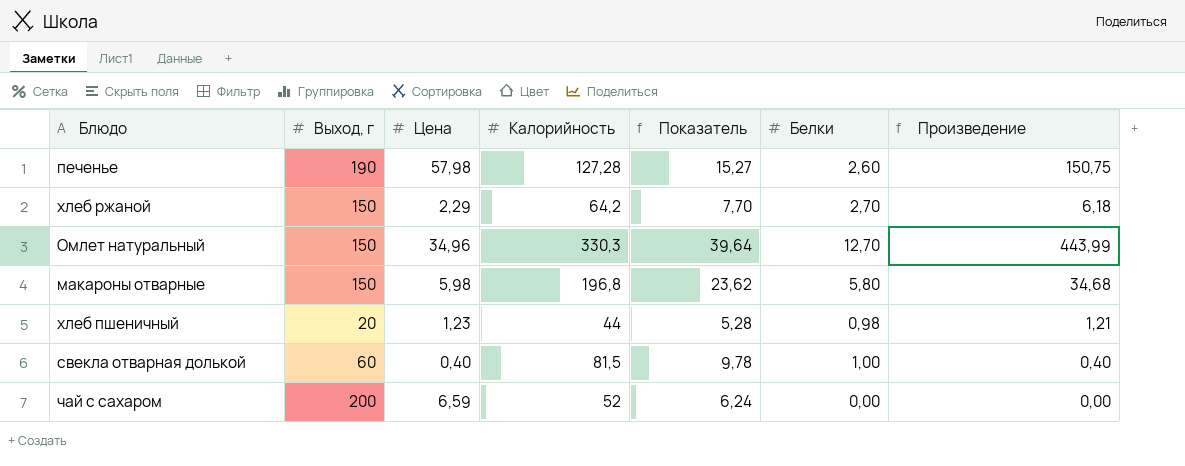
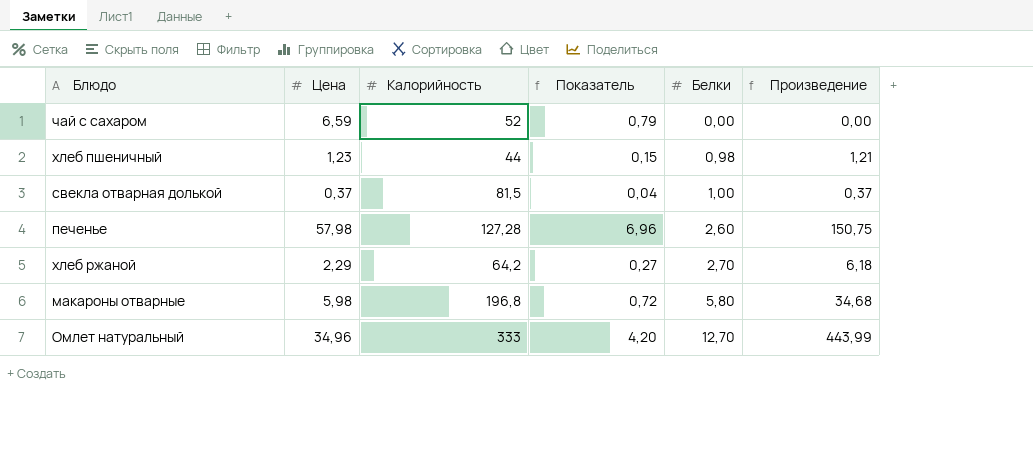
row order: none -> Белки ascending
column Выход, г | position: 2 -> none
column Показатель | formula: [Калорийность] * 0,12 -> [Цена] * 0,12
свекла отварная долькой | Цена: 0,40 -> 0,37
свекла отварная долькой | Произведение: 0,40 -> 0,37
Омлет натуральный | Калорийность: 330,3 -> 333

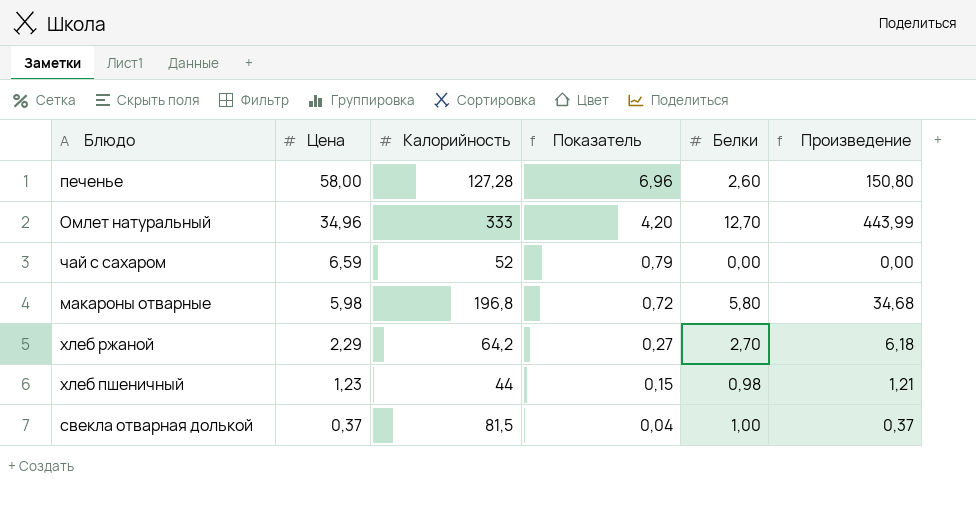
row order: Белки ascending -> Цена descending
печенье | Цена: 57,98 -> 58,00
печенье | Произведение: 150,75 -> 150,80

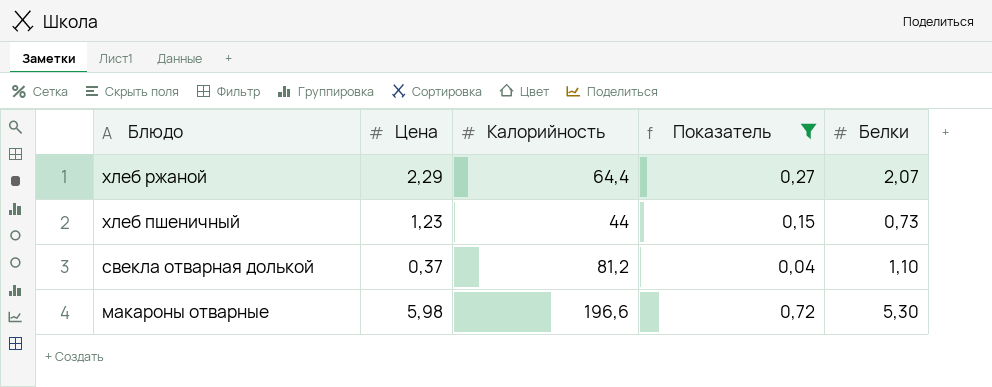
filter: none -> Показатель <= 0,72
row order: Цена descending -> Блюдо descending
column Произведение | formula: [Цена] * [Белки] -> none
хлеб ржаной | Калорийность: 64,2 -> 64,4
хлеб ржаной | Белки: 2,70 -> 2,07
хлеб пшеничный | Белки: 0,98 -> 0,73
свекла отварная долькой | Калорийность: 81,5 -> 81,2
свекла отварная долькой | Белки: 1,00 -> 1,10
макароны отварные | Калорийность: 196,8 -> 196,6
макароны отварные | Белки: 5,80 -> 5,30

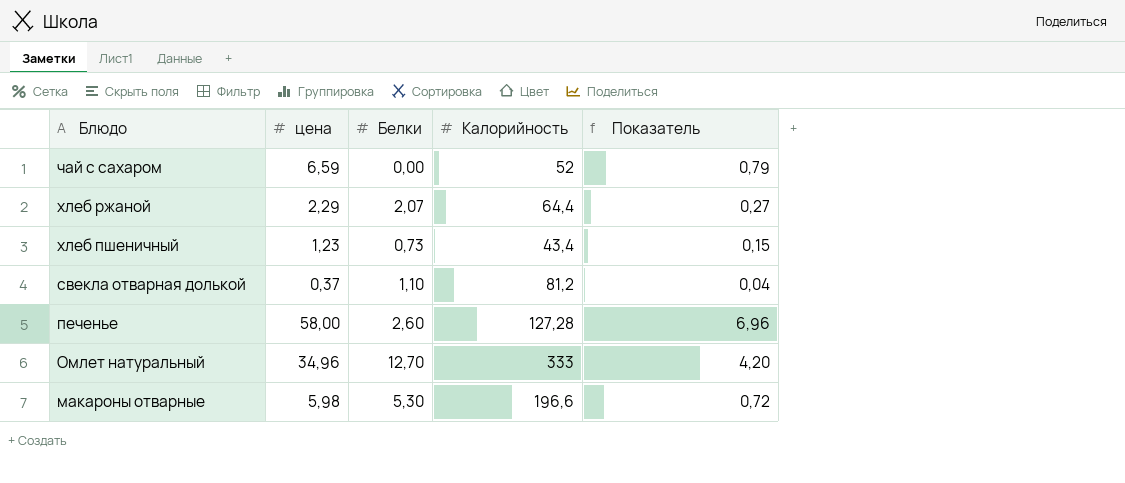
filter: Показатель <= 0,72 -> none
column name: Цена -> цена
column Белки | position: 5 -> 3
хлеб пшеничный | Калорийность: 44 -> 43,4

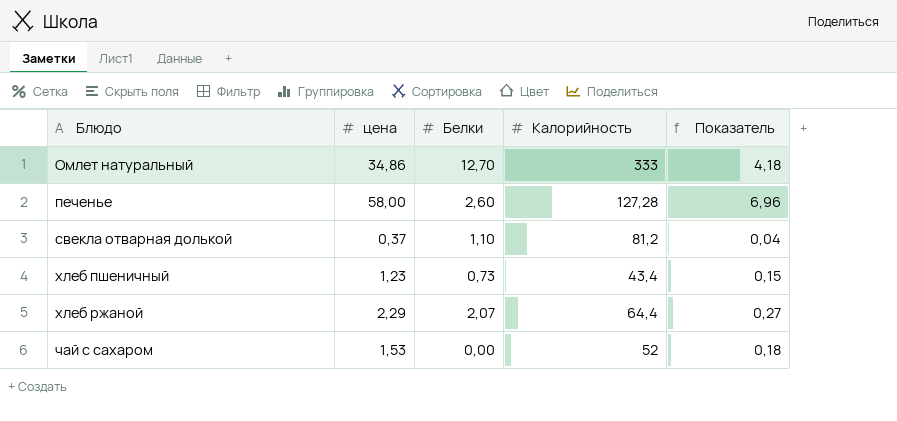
row order: Блюдо descending -> Блюдо ascending
row макароны отварные: 5,98 | 5,30 | 196,6 | 0,72 -> none
Омлет натуральный | цена: 34,96 -> 34,86
Омлет натуральный | Показатель: 4,20 -> 4,18
чай с сахаром | цена: 6,59 -> 1,53
чай с сахаром | Показатель: 0,79 -> 0,18

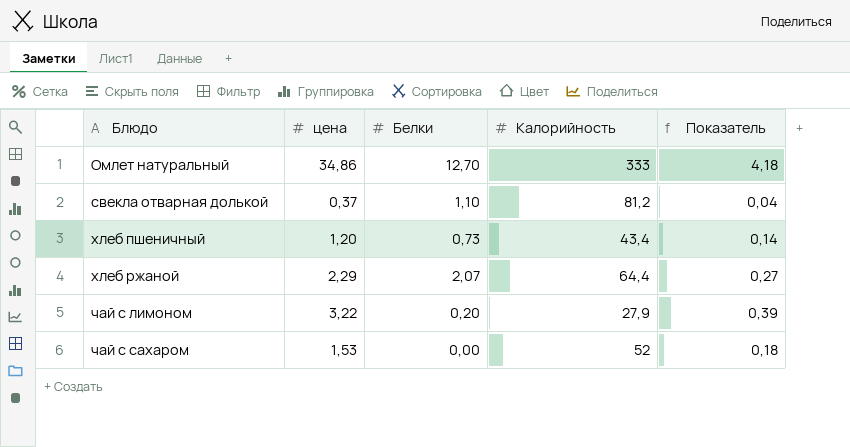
row печенье: 58,00 | 2,60 | 127,28 | 6,96 -> none
хлеб пшеничный | цена: 1,23 -> 1,20
хлеб пшеничный | Показатель: 0,15 -> 0,14
row чай с лимоном: none -> 3,22 | 0,20 | 27,9 | 0,39

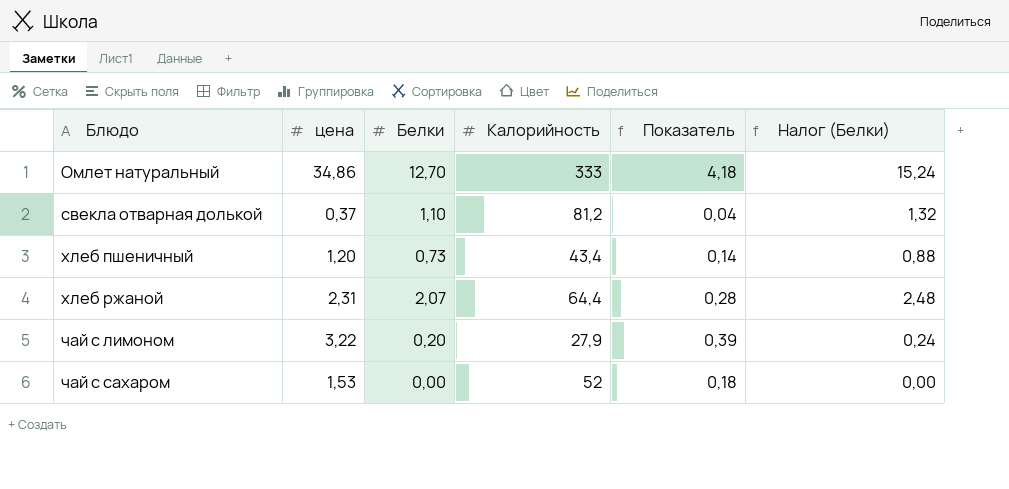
column Налог (Белки) | formula: none -> [Белки] * 1,2
хлеб ржаной | цена: 2,29 -> 2,31
хлеб ржаной | Показатель: 0,27 -> 0,28

